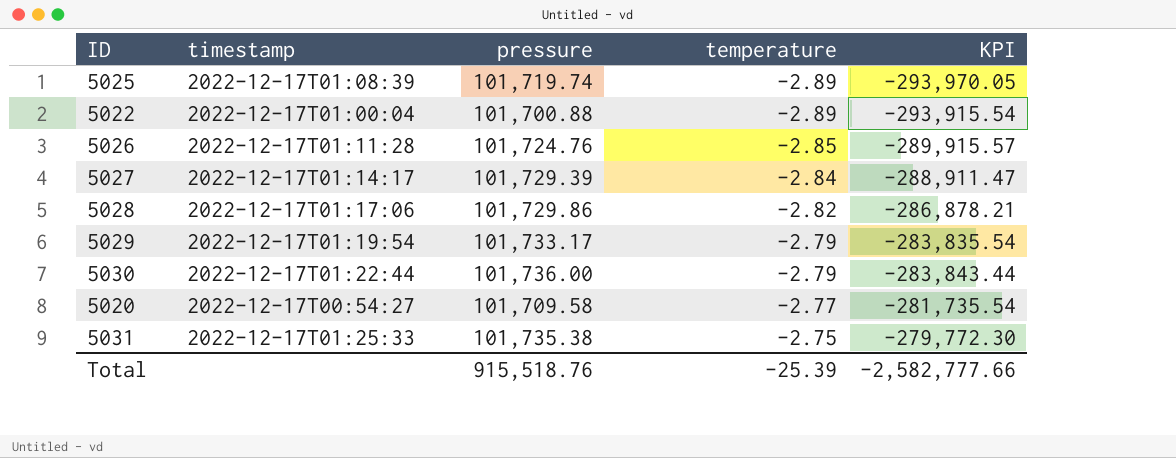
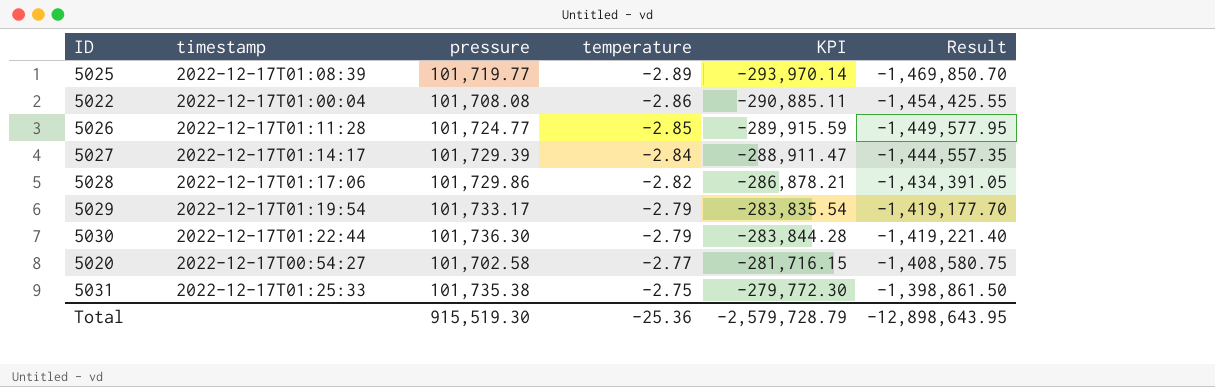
column Result | formula: none -> [KPI] * 5
5025 | pressure: 101,719.74 -> 101,719.77
5025 | KPI: -293,970.05 -> -293,970.14
5022 | pressure: 101,700.88 -> 101,708.08
5022 | temperature: -2.89 -> -2.86
5022 | KPI: -293,915.54 -> -290,885.11
5026 | pressure: 101,724.76 -> 101,724.77
5026 | KPI: -289,915.57 -> -289,915.59
5030 | pressure: 101,736.00 -> 101,736.30
5030 | KPI: -283,843.44 -> -283,844.28
5020 | pressure: 101,709.58 -> 101,702.58
5020 | KPI: -281,735.54 -> -281,716.15
Total | pressure: 915,518.76 -> 915,519.30
Total | temperature: -25.39 -> -25.36
Total | KPI: -2,582,777.66 -> -2,579,728.79

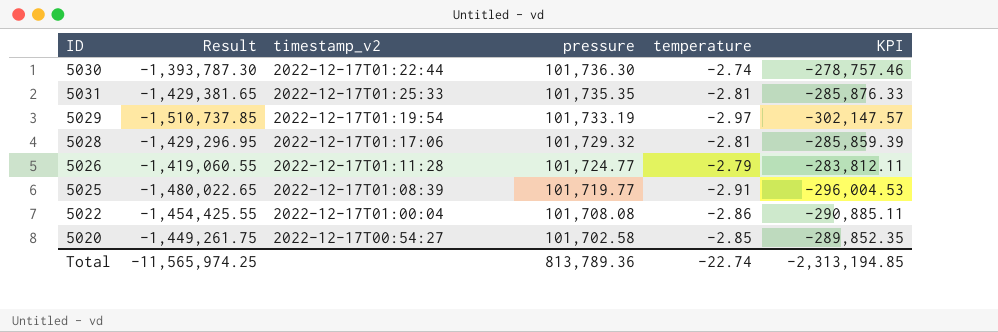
row order: temperature ascending -> pressure descending
column Result | position: 6 -> 2
column name: timestamp -> timestamp_v2
row 5027: 2022-12-17T01:14:17 | 101,729.39 | -2.84 | -288,911.47 | -1,444,557.35 -> none
5030 | Result: -1,419,221.40 -> -1,393,787.30
5030 | temperature: -2.79 -> -2.74
5030 | KPI: -283,844.28 -> -278,757.46
5031 | Result: -1,398,861.50 -> -1,429,381.65
5031 | pressure: 101,735.38 -> 101,735.35
5031 | temperature: -2.75 -> -2.81
5031 | KPI: -279,772.30 -> -285,876.33
5029 | Result: -1,419,177.70 -> -1,510,737.85
5029 | pressure: 101,733.17 -> 101,733.19
5029 | temperature: -2.79 -> -2.97
5029 | KPI: -283,835.54 -> -302,147.57
5028 | Result: -1,434,391.05 -> -1,429,296.95
5028 | pressure: 101,729.86 -> 101,729.32
5028 | temperature: -2.82 -> -2.81
5028 | KPI: -286,878.21 -> -285,859.39
5026 | Result: -1,449,577.95 -> -1,419,060.55
5026 | temperature: -2.85 -> -2.79
5026 | KPI: -289,915.59 -> -283,812.11
5025 | Result: -1,469,850.70 -> -1,480,022.65
5025 | temperature: -2.89 -> -2.91
5025 | KPI: -293,970.14 -> -296,004.53
5020 | Result: -1,408,580.75 -> -1,449,261.75
5020 | temperature: -2.77 -> -2.85
5020 | KPI: -281,716.15 -> -289,852.35
Total | Result: -12,898,643.95 -> -11,565,974.25
Total | pressure: 915,519.30 -> 813,789.36
Total | temperature: -25.36 -> -22.74
Total | KPI: -2,579,728.79 -> -2,313,194.85

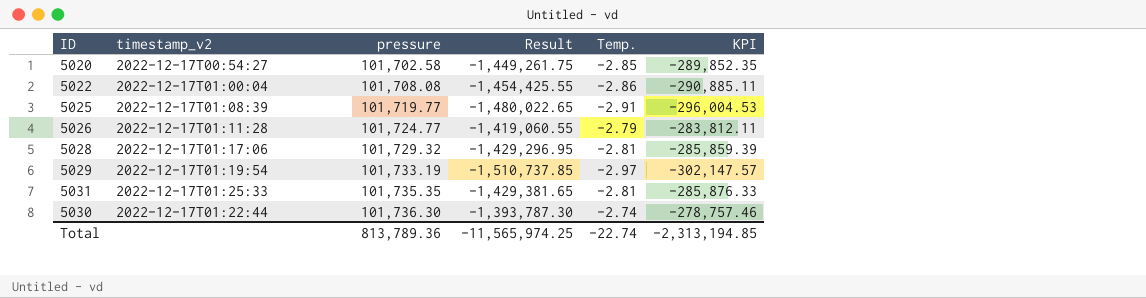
row order: pressure descending -> pressure ascending
column Result | position: 2 -> 4
column name: temperature -> Temp.

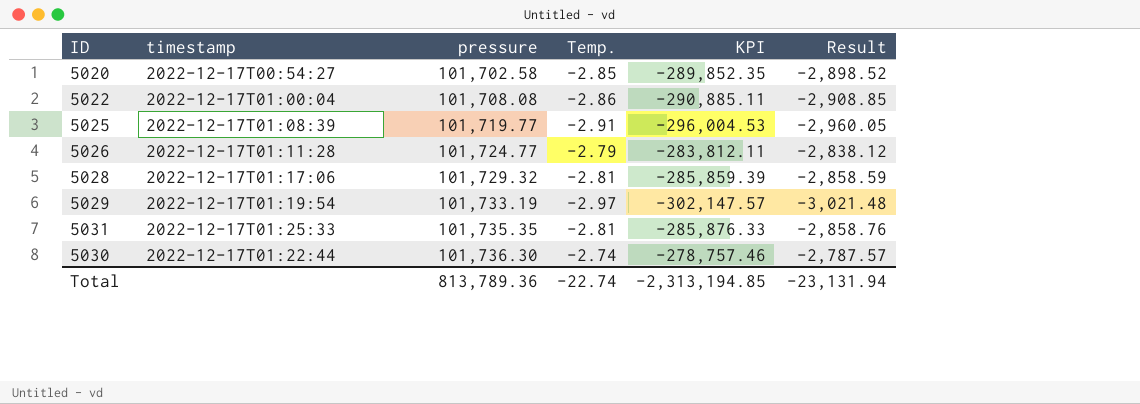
column name: timestamp_v2 -> timestamp
column Result | formula: [KPI] * 5 -> [KPI] * 0.01
column Result | position: 4 -> 6
Total | Result: -11,565,974.25 -> -23,131.94

